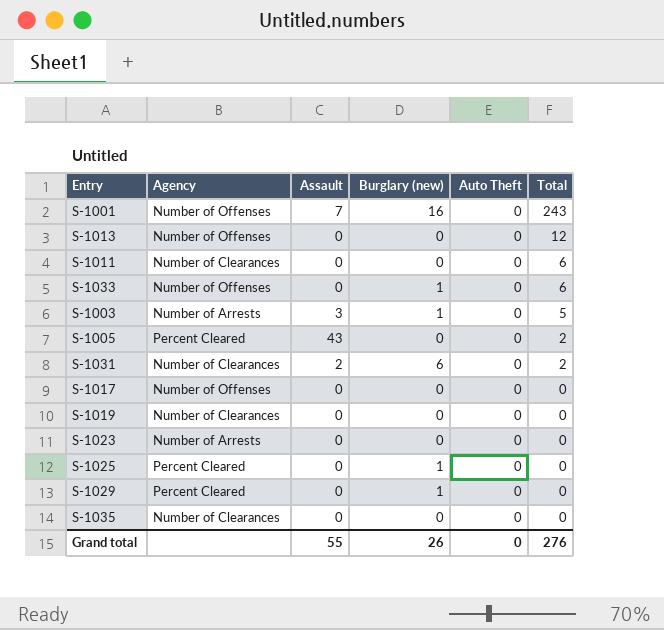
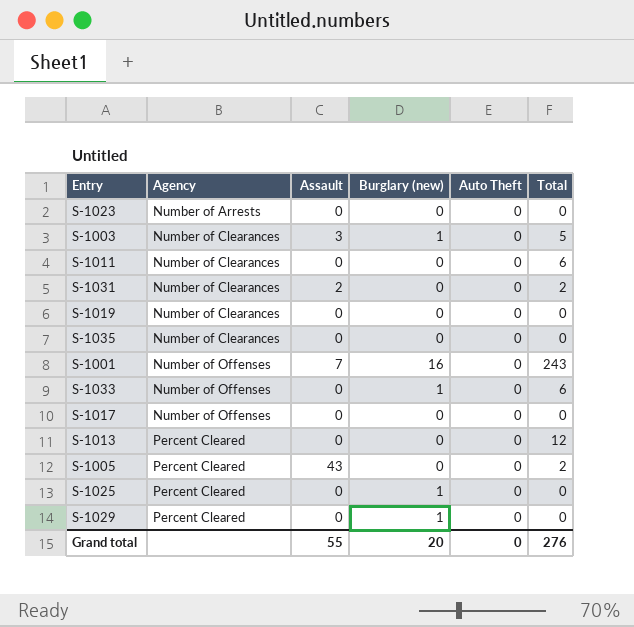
row order: Total descending -> Agency ascending
S-1003 | Agency: Number of Arrests -> Number of Clearances
S-1031 | Burglary (new): 6 -> 0
S-1013 | Agency: Number of Offenses -> Percent Cleared
Grand total | Burglary (new): 26 -> 20

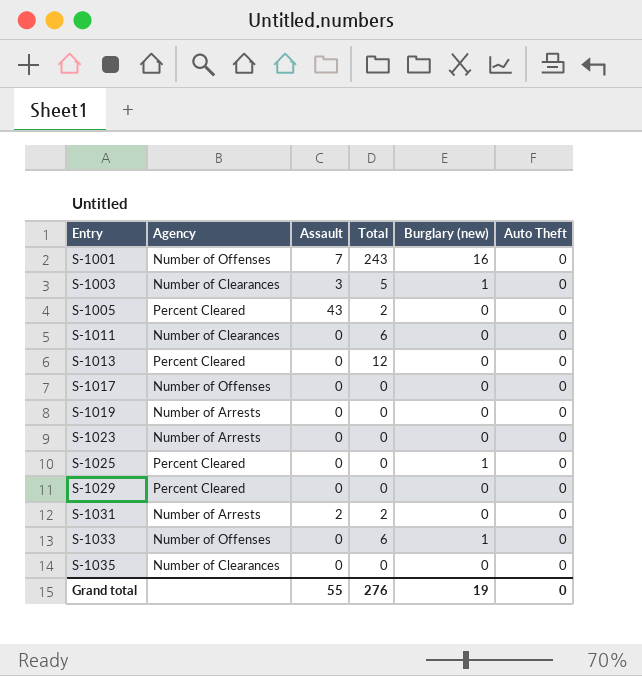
row order: Agency ascending -> Entry ascending
column Total | position: 6 -> 4
S-1019 | Agency: Number of Clearances -> Number of Arrests
S-1029 | Burglary (new): 1 -> 0
S-1031 | Agency: Number of Clearances -> Number of Arrests
Grand total | Burglary (new): 20 -> 19

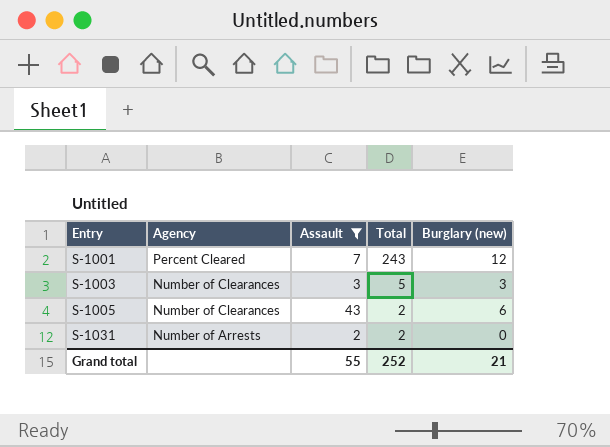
filter: none -> Assault != 0
column Auto Theft | position: 6 -> none
S-1001 | Agency: Number of Offenses -> Percent Cleared
S-1001 | Burglary (new): 16 -> 12
S-1003 | Burglary (new): 1 -> 3
S-1005 | Agency: Percent Cleared -> Number of Clearances
S-1005 | Burglary (new): 0 -> 6
Grand total | Total: 276 -> 252
Grand total | Burglary (new): 19 -> 21

